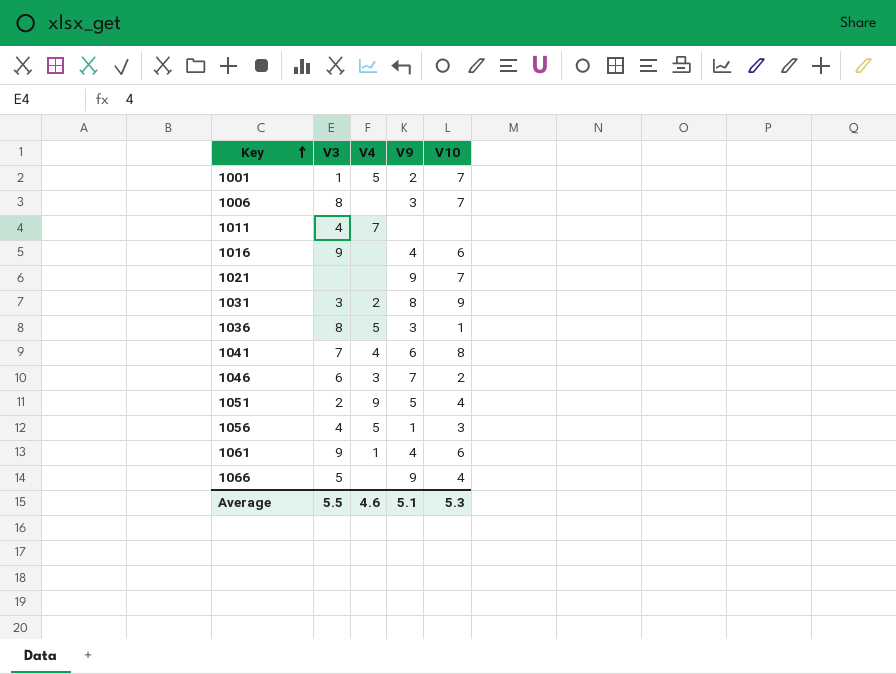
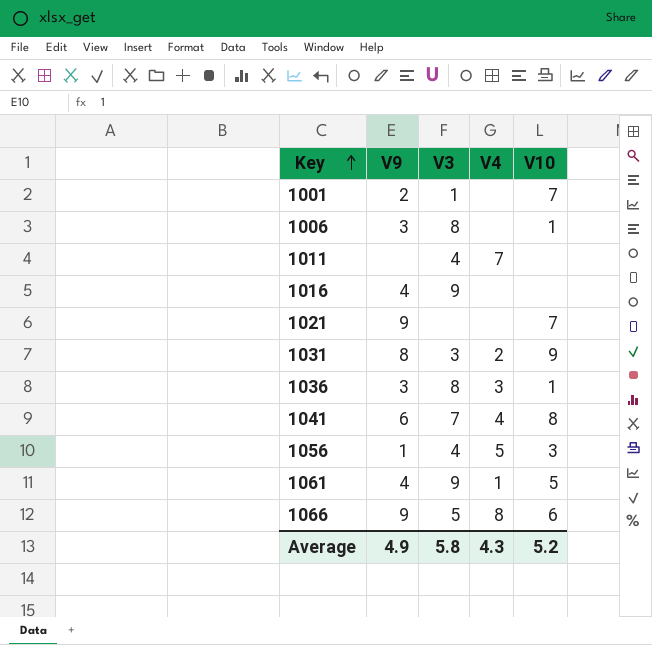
column V9 | position: 4 -> 2
row 1046: 6 | 3 | 7 | 2 -> none
row 1051: 2 | 9 | 5 | 4 -> none
1001 | V4: 5 -> none
1006 | V10: 7 -> 1
1016 | V10: 6 -> none
1036 | V4: 5 -> 3
1061 | V10: 6 -> 5
1066 | V4: none -> 8
1066 | V10: 4 -> 6
Average | V9: 5.1 -> 4.9
Average | V3: 5.5 -> 5.8
Average | V4: 4.6 -> 4.3
Average | V10: 5.3 -> 5.2

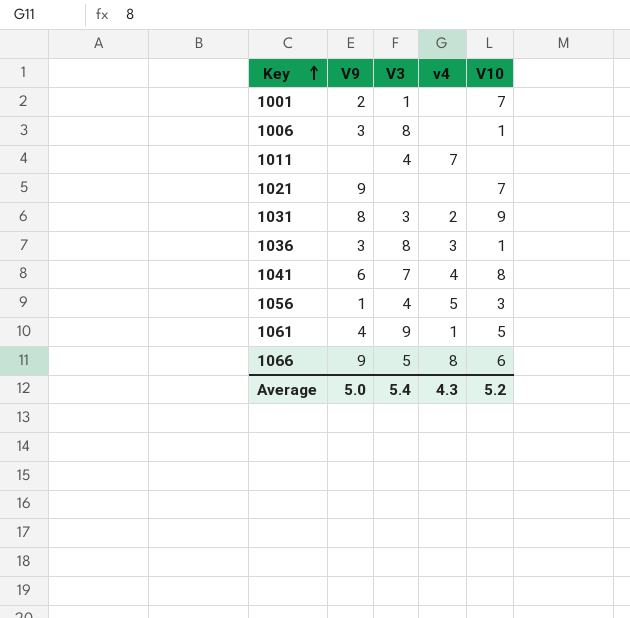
column name: V4 -> v4
row 1016: 4 | 9 | none | none -> none
Average | V9: 4.9 -> 5.0
Average | V3: 5.8 -> 5.4

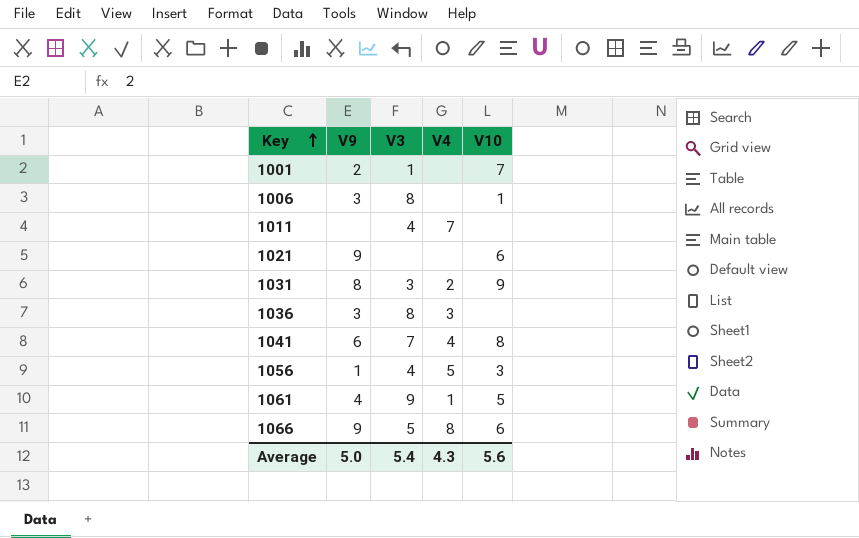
column name: v4 -> V4
1021 | V10: 7 -> 6
1036 | V10: 1 -> none
Average | V10: 5.2 -> 5.6

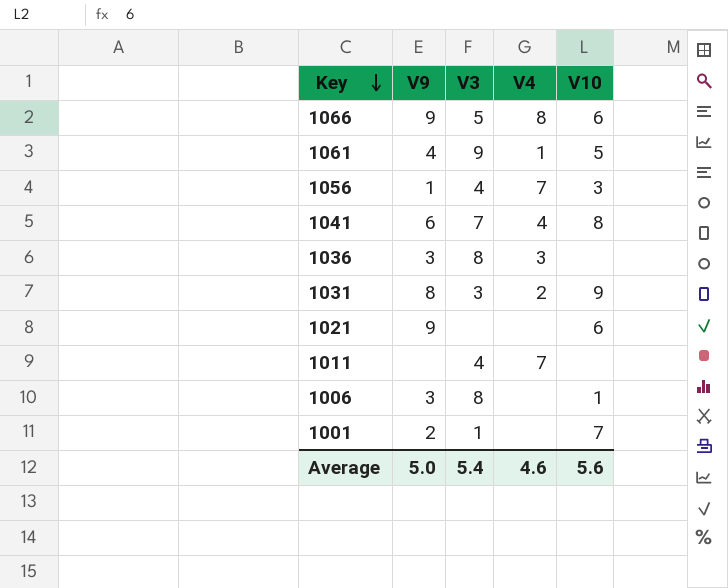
row order: Key ascending -> Key descending
1056 | V4: 5 -> 7
Average | V4: 4.3 -> 4.6

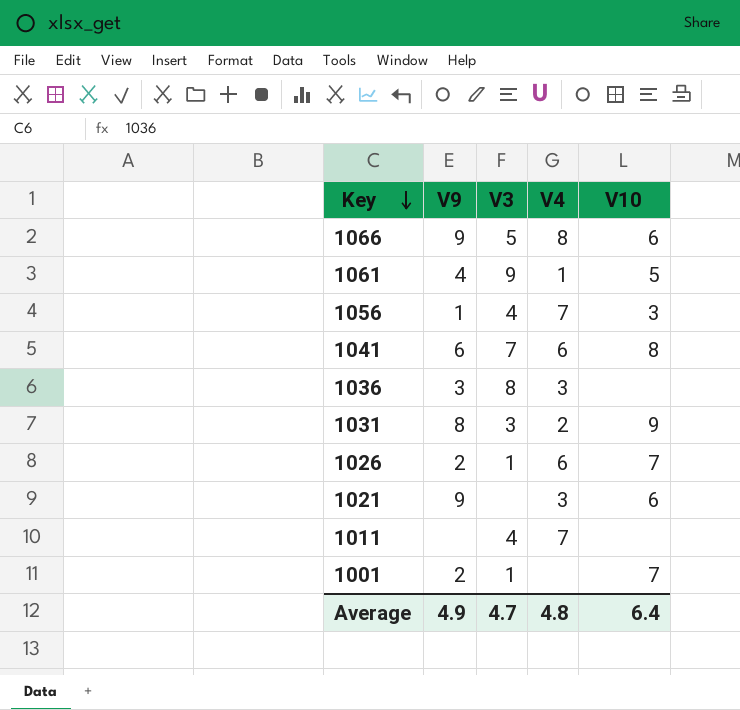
row 1006: 3 | 8 | none | 1 -> none
1041 | V4: 4 -> 6
row 1026: none -> 2 | 1 | 6 | 7
1021 | V4: none -> 3
Average | V9: 5.0 -> 4.9
Average | V3: 5.4 -> 4.7
Average | V4: 4.6 -> 4.8
Average | V10: 5.6 -> 6.4

